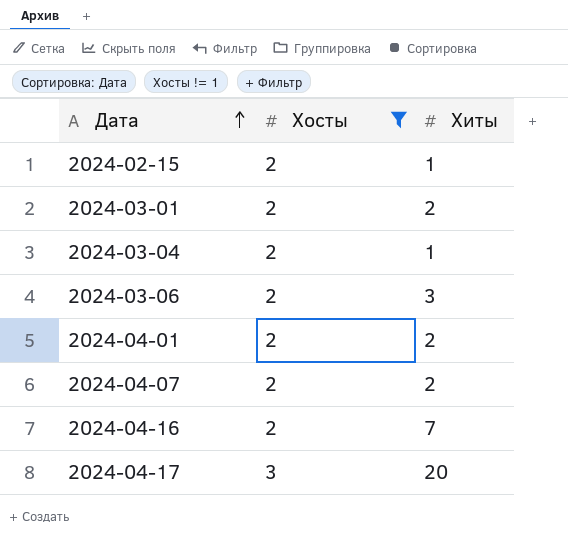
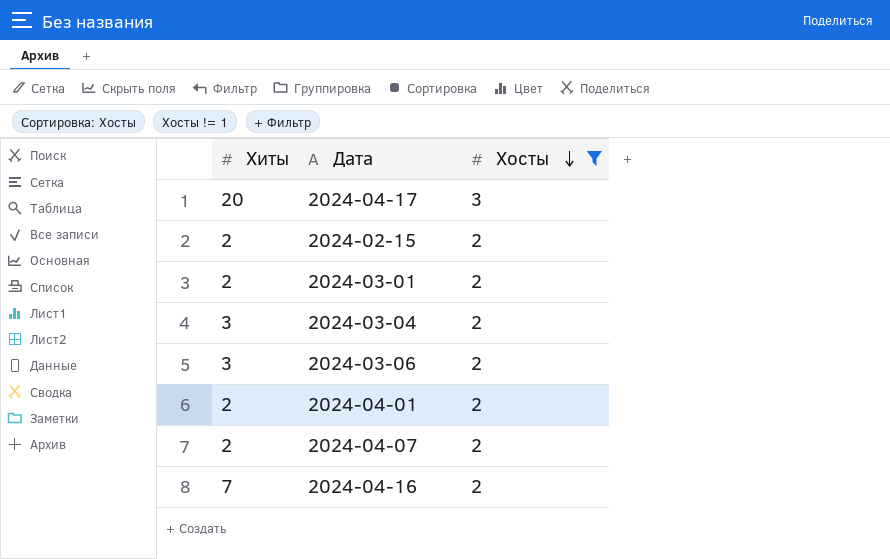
row order: Дата ascending -> Хосты descending
column Хиты | position: 3 -> 1
2024-02-15 | Хиты: 1 -> 2
2024-03-04 | Хиты: 1 -> 3

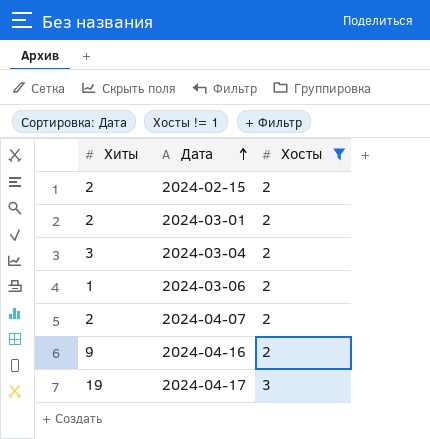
row order: Хосты descending -> Дата ascending
row 2024-04-01: 2 | 2 -> none
2024-03-06 | Хиты: 3 -> 1
2024-04-16 | Хиты: 7 -> 9
2024-04-17 | Хиты: 20 -> 19

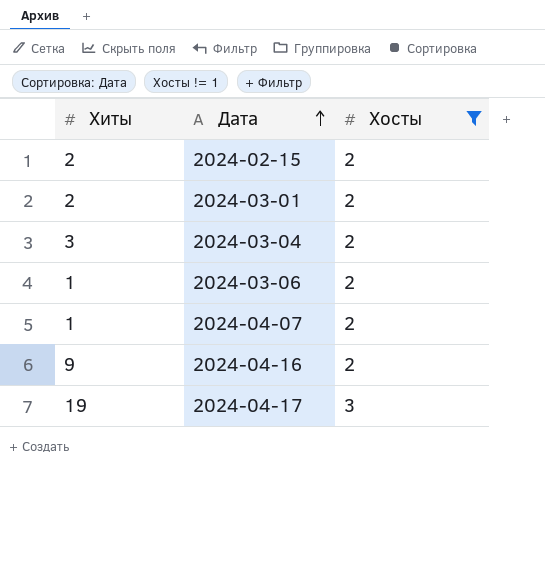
2024-04-07 | Хиты: 2 -> 1

